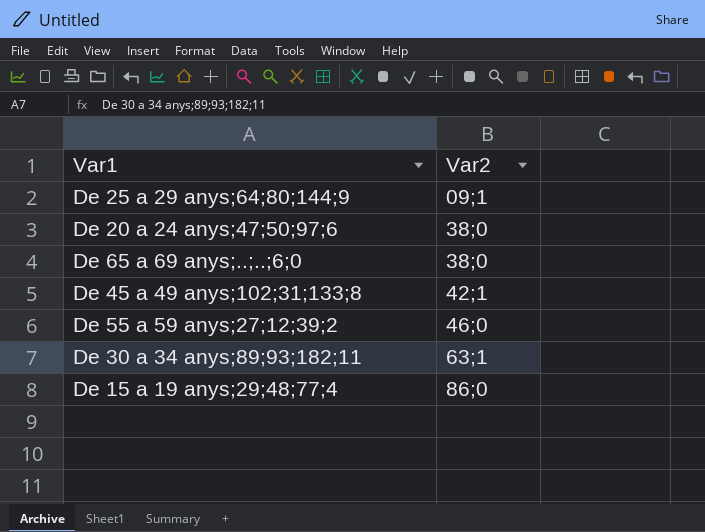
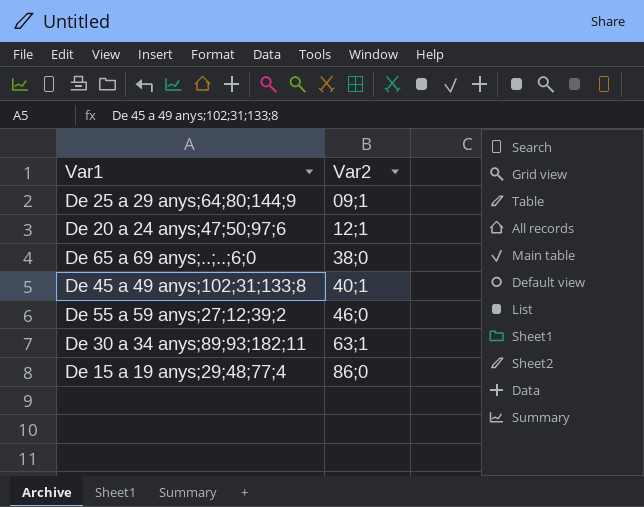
De 20 a 24 anys;47;50;97;6 | Var2: 38;0 -> 12;1
De 45 a 49 anys;102;31;133;8 | Var2: 42;1 -> 40;1

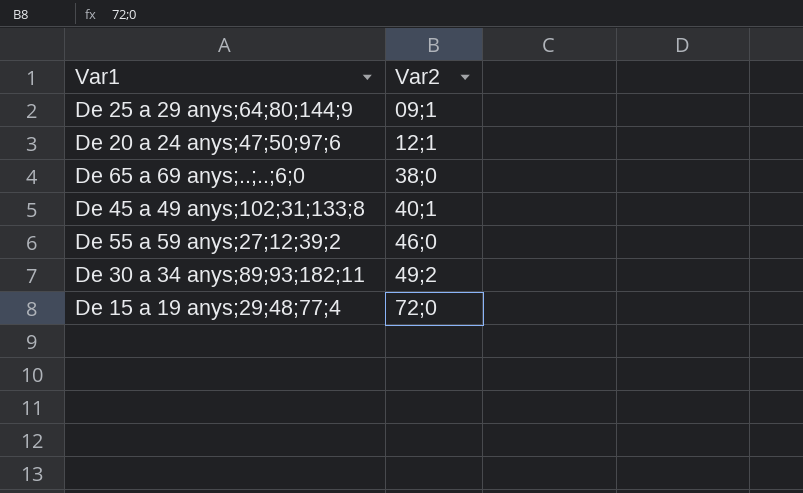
De 30 a 34 anys;89;93;182;11 | Var2: 63;1 -> 49;2
De 15 a 19 anys;29;48;77;4 | Var2: 86;0 -> 72;0

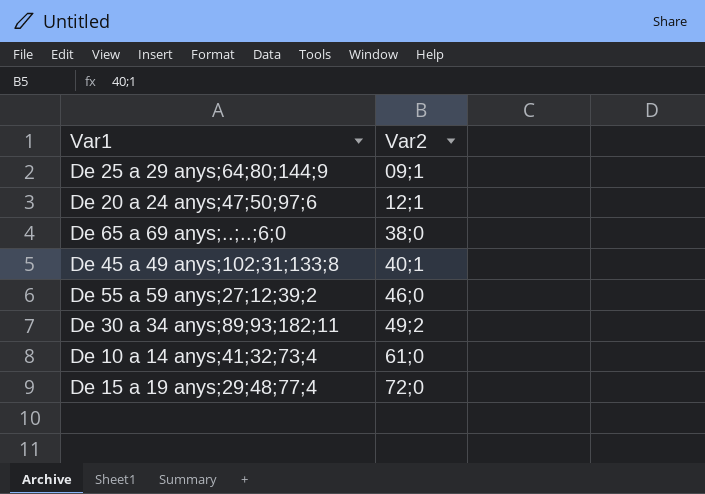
row De 10 a 14 anys;41;32;73;4: none -> 61;0

